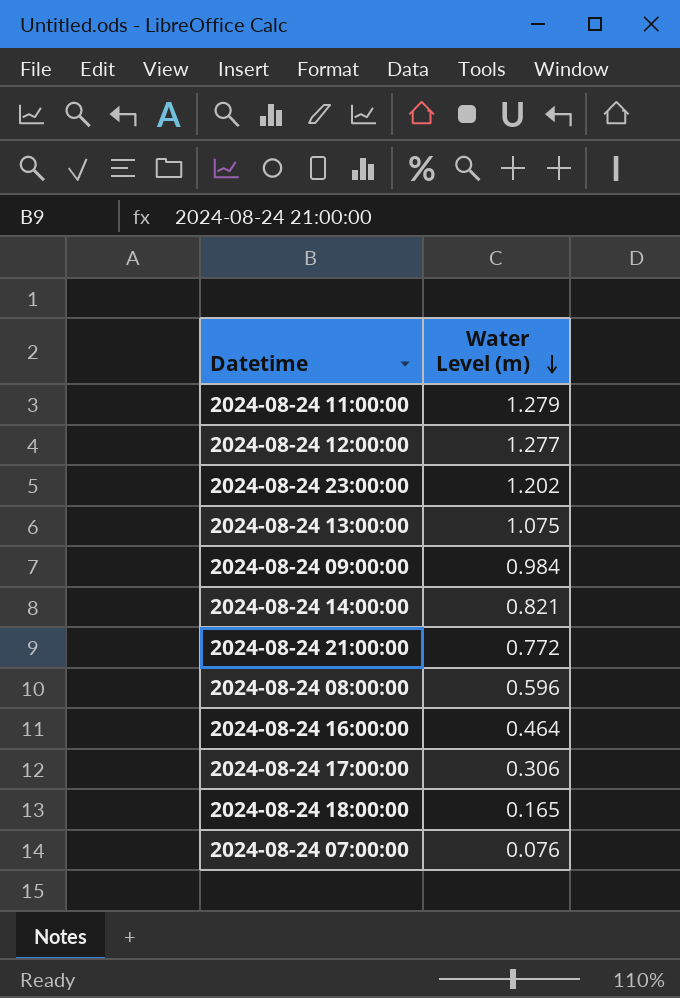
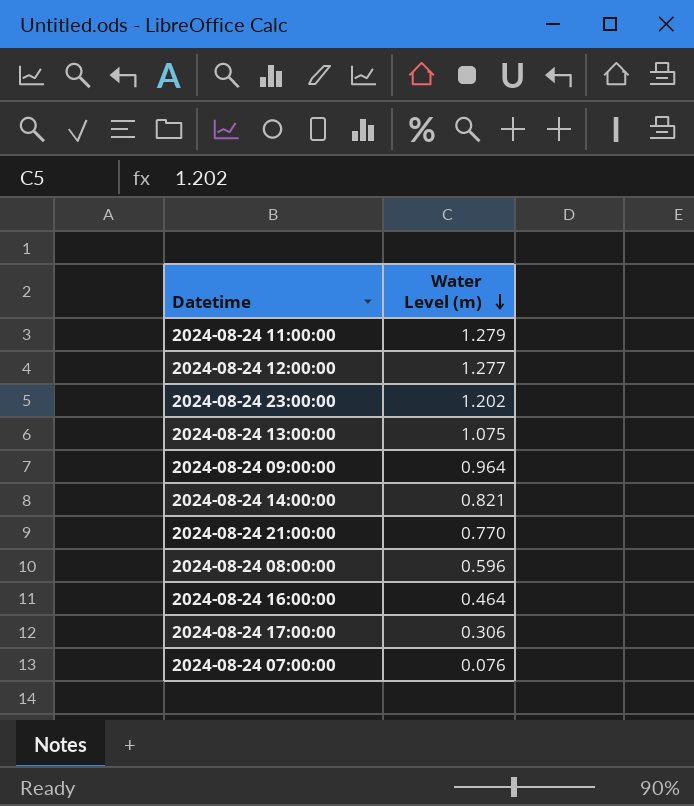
row 2024-08-24 18:00:00: 0.165 -> none
2024-08-24 09:00:00 | Water Level (m): 0.984 -> 0.964
2024-08-24 21:00:00 | Water Level (m): 0.772 -> 0.770

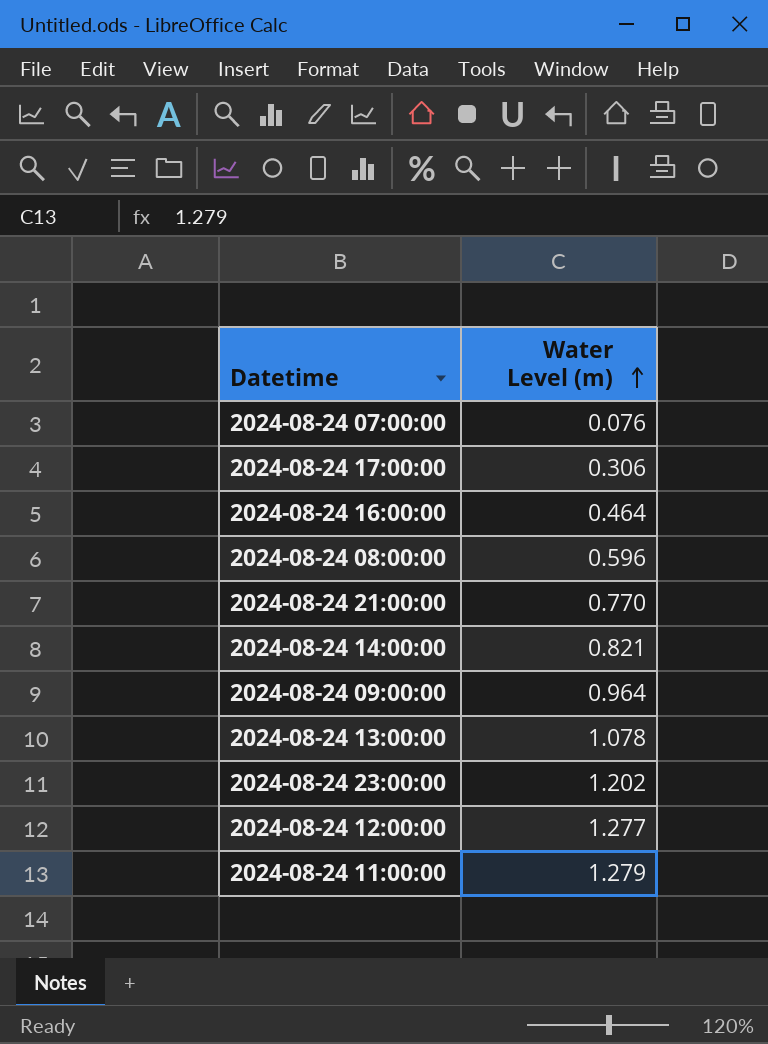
row order: Water Level (m) descending -> Water Level (m) ascending
2024-08-24 13:00:00 | Water Level (m): 1.075 -> 1.078

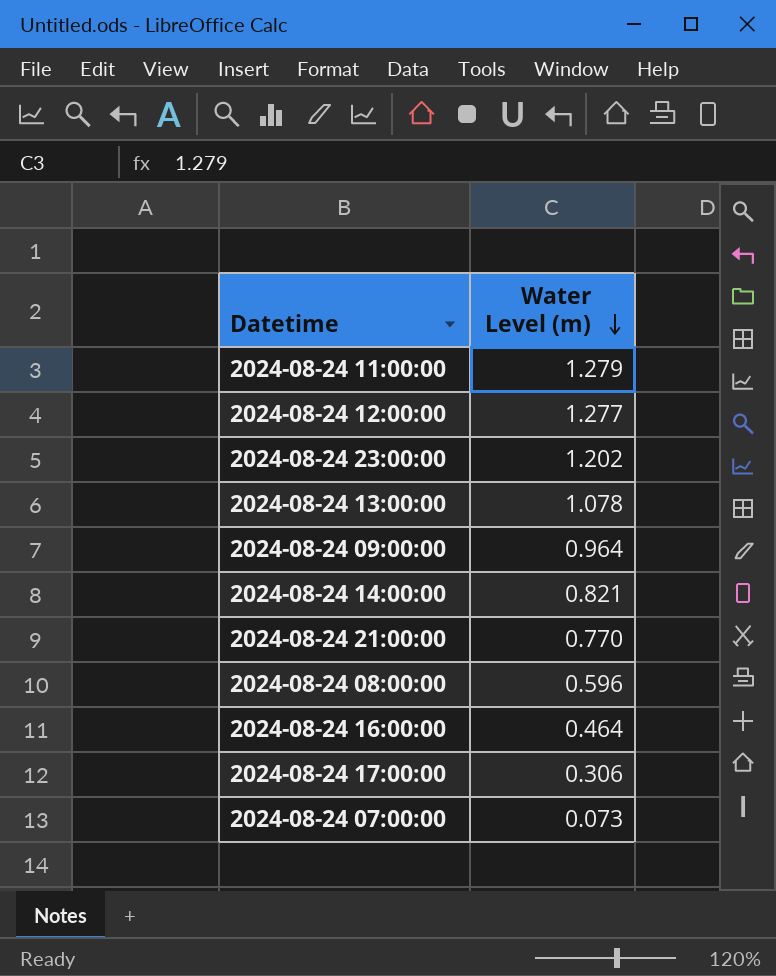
row order: Water Level (m) ascending -> Water Level (m) descending
2024-08-24 07:00:00 | Water Level (m): 0.076 -> 0.073

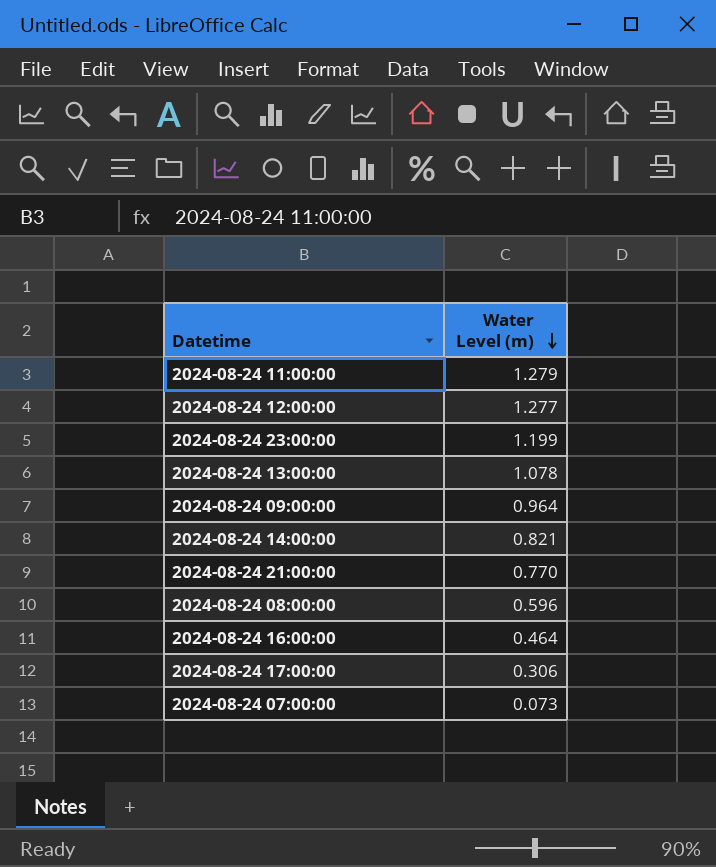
2024-08-24 23:00:00 | Water Level (m): 1.202 -> 1.199

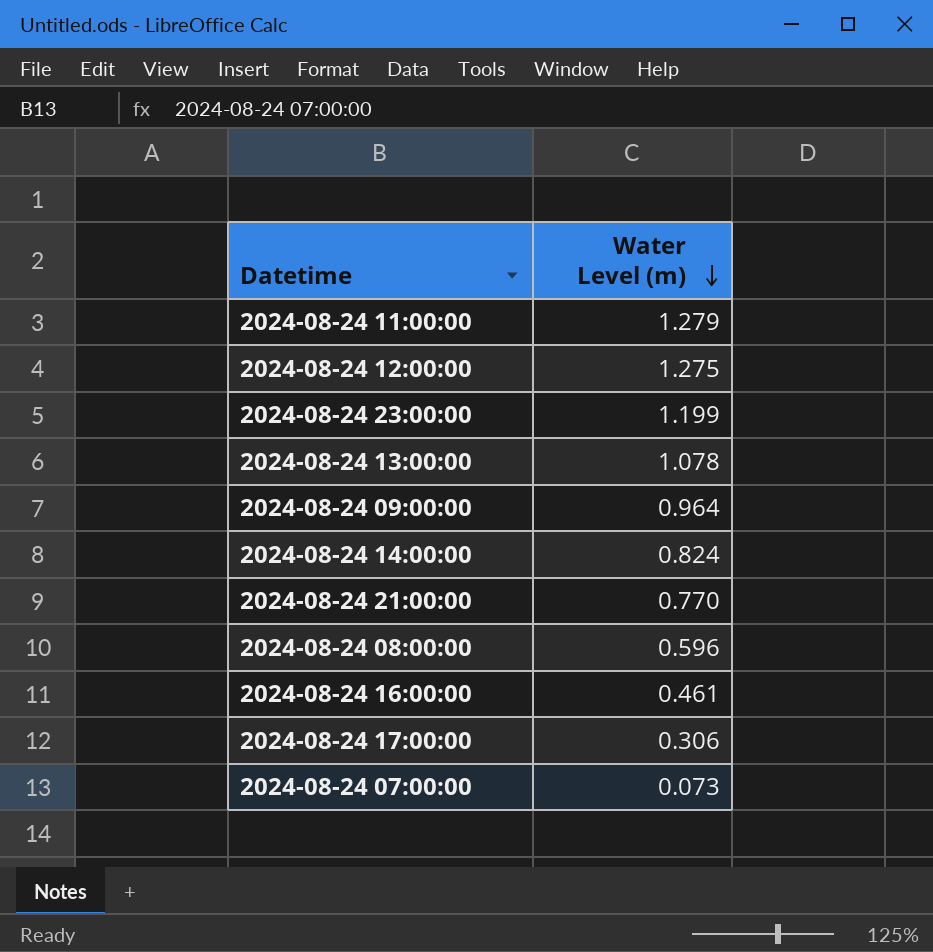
2024-08-24 12:00:00 | Water Level (m): 1.277 -> 1.275
2024-08-24 14:00:00 | Water Level (m): 0.821 -> 0.824
2024-08-24 16:00:00 | Water Level (m): 0.464 -> 0.461

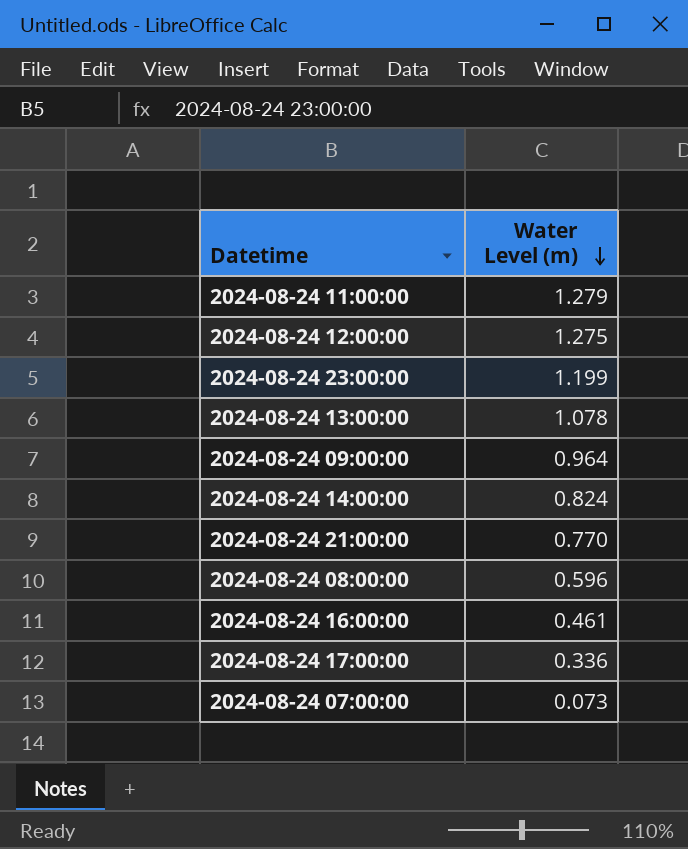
2024-08-24 17:00:00 | Water Level (m): 0.306 -> 0.336

